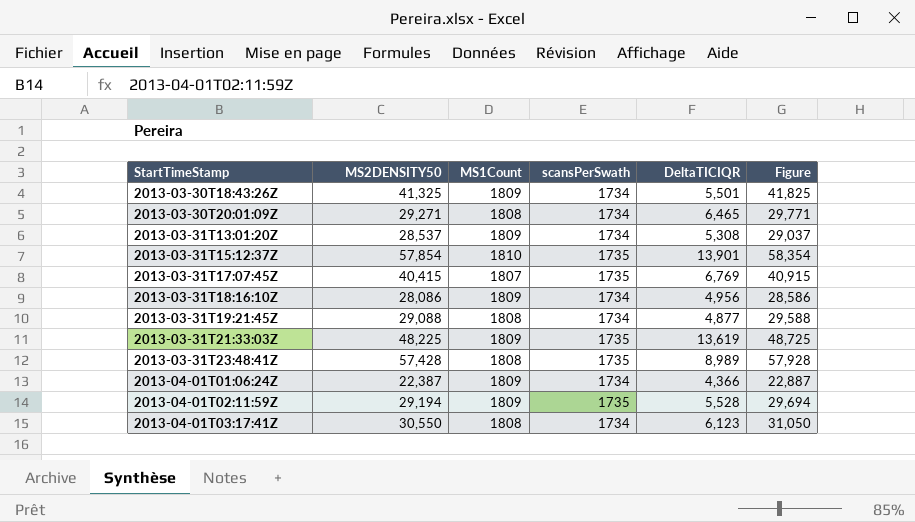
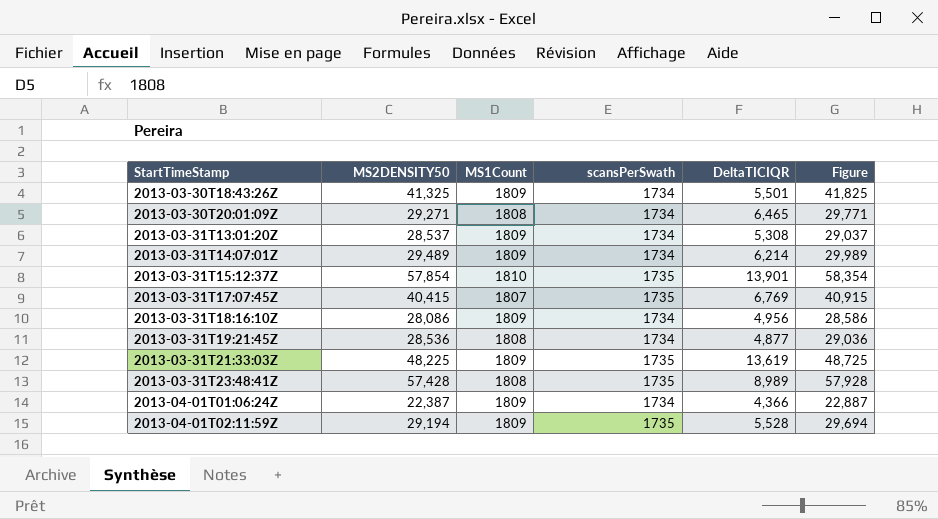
row 2013-04-01T03:17:41Z: 30,550 | 1808 | 1734 | 6,123 | 31,050 -> none
row 2013-03-31T14:07:01Z: none -> 29,489 | 1809 | 1734 | 6,214 | 29,989
2013-03-31T19:21:45Z | MS2DENSITY50: 29,088 -> 28,536
2013-03-31T19:21:45Z | Figure: 29,588 -> 29,036

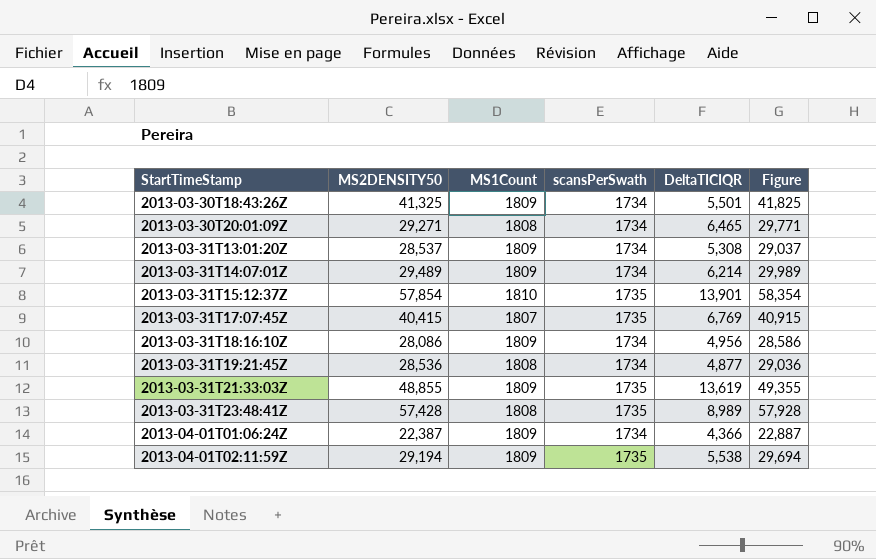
2013-03-31T21:33:03Z | MS2DENSITY50: 48,225 -> 48,855
2013-03-31T21:33:03Z | Figure: 48,725 -> 49,355
2013-04-01T02:11:59Z | DeltaTICIQR: 5,528 -> 5,538

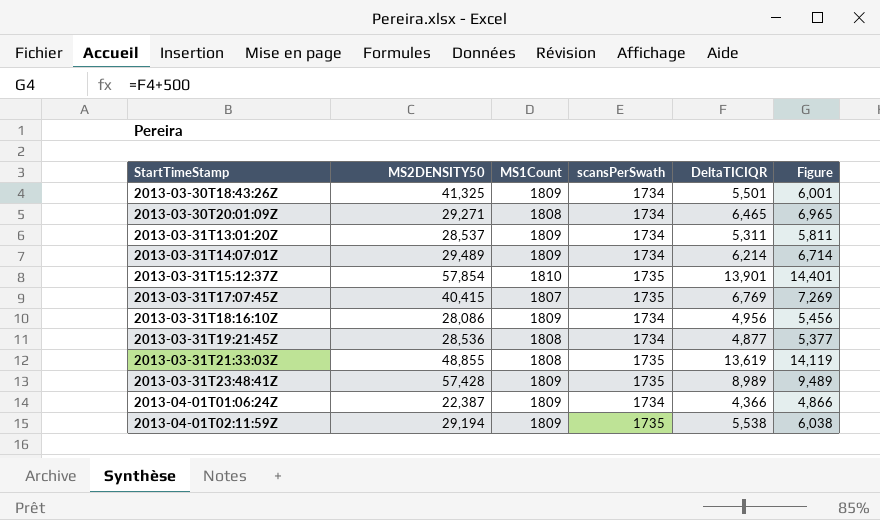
column Figure | formula: [MS2DENSITY50] + 500 -> [DeltaTICIQR] + 500
2013-03-31T13:01:20Z | DeltaTICIQR: 5,308 -> 5,311
2013-03-31T21:33:03Z | MS1Count: 1809 -> 1808
2013-03-31T23:48:41Z | MS1Count: 1808 -> 1809

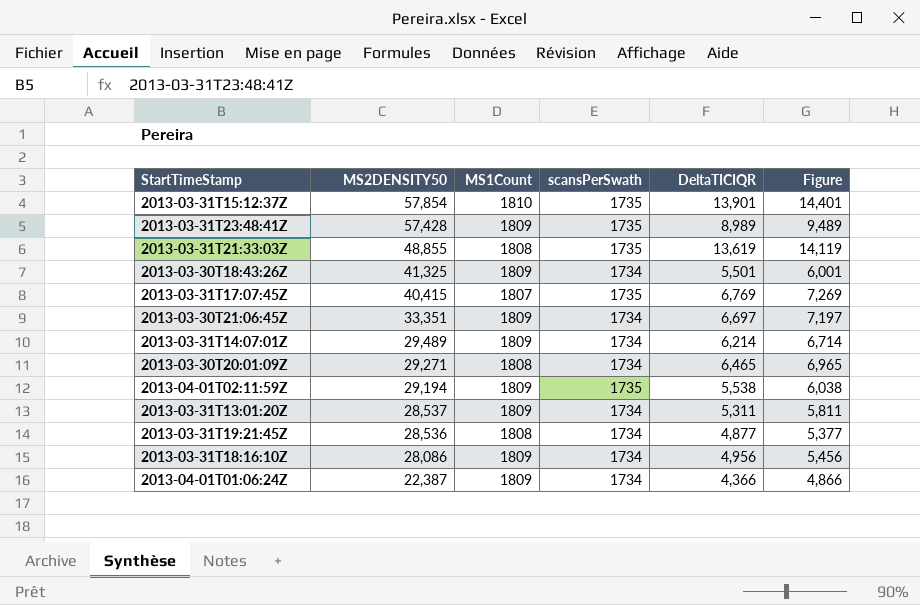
row order: StartTimeStamp ascending -> MS2DENSITY50 descending
row 2013-03-30T21:06:45Z: none -> 33,351 | 1809 | 1734 | 6,697 | 7,197

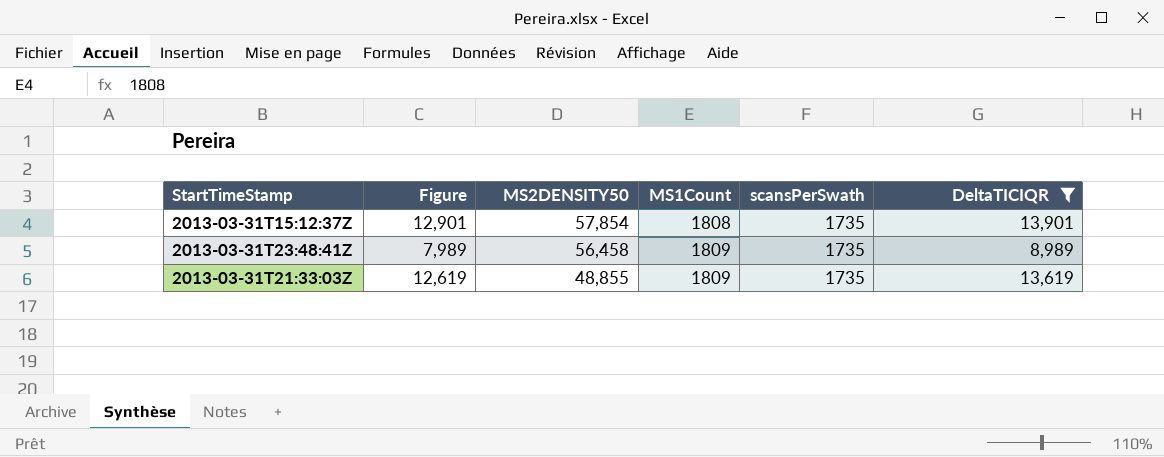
filter: none -> DeltaTICIQR >= 8,989
column Figure | formula: [DeltaTICIQR] + 500 -> [DeltaTICIQR] - 1000
column Figure | position: 6 -> 2
2013-03-31T15:12:37Z | MS1Count: 1810 -> 1808
2013-03-31T23:48:41Z | MS2DENSITY50: 57,428 -> 56,458
2013-03-31T21:33:03Z | MS1Count: 1808 -> 1809

